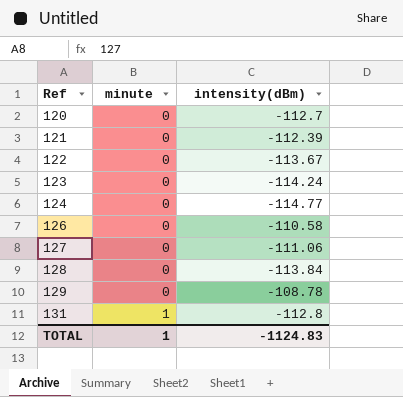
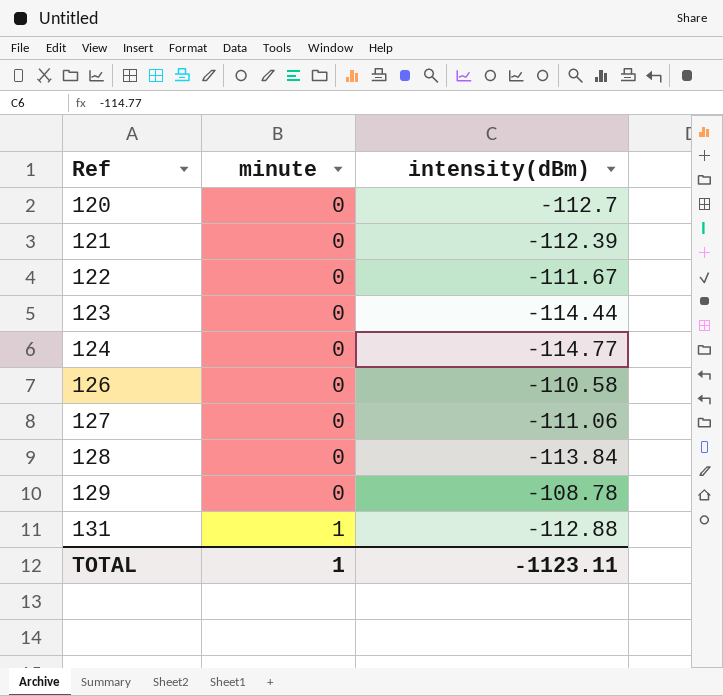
122 | intensity(dBm): -113.67 -> -111.67
123 | intensity(dBm): -114.24 -> -114.44
131 | intensity(dBm): -112.8 -> -112.88
TOTAL | intensity(dBm): -1124.83 -> -1123.11

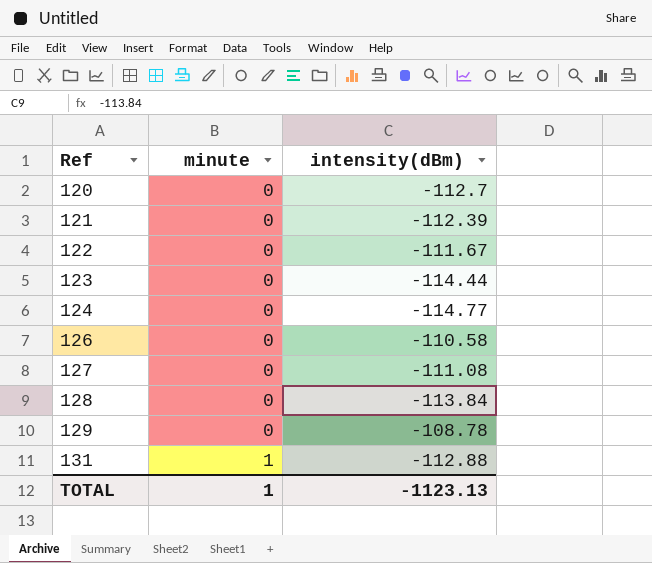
127 | intensity(dBm): -111.06 -> -111.08
TOTAL | intensity(dBm): -1123.11 -> -1123.13

